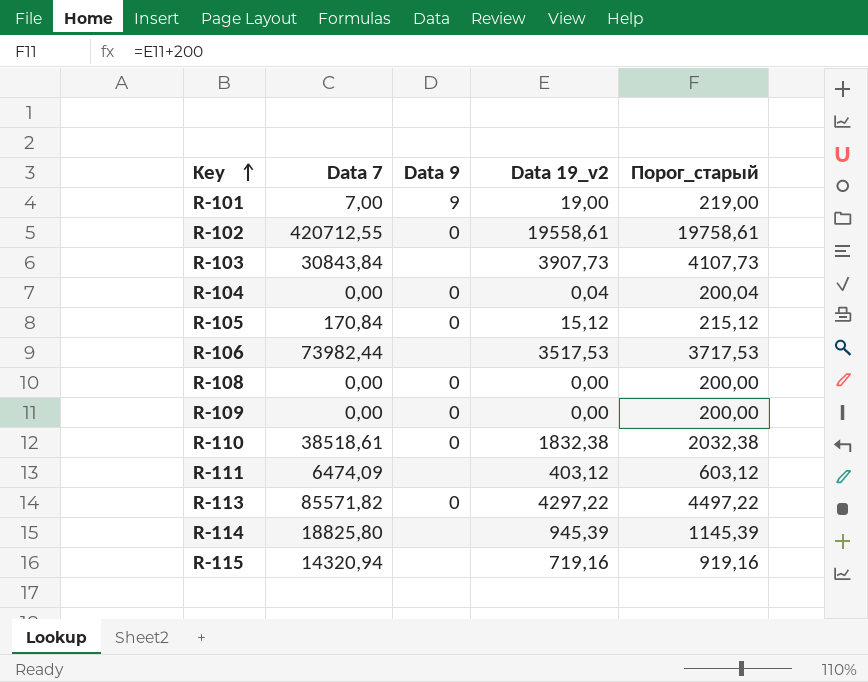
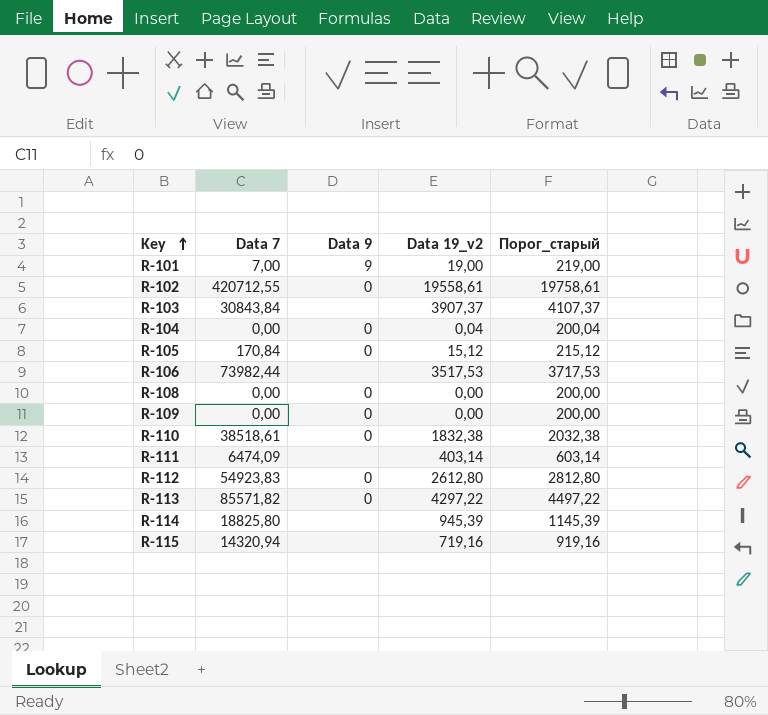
R-103 | Data 19_v2: 3907,73 -> 3907,37
R-103 | Порог_старый: 4107,73 -> 4107,37
R-111 | Data 19_v2: 403,12 -> 403,14
R-111 | Порог_старый: 603,12 -> 603,14
row R-112: none -> 54923,83 | 0 | 2612,80 | 2812,80

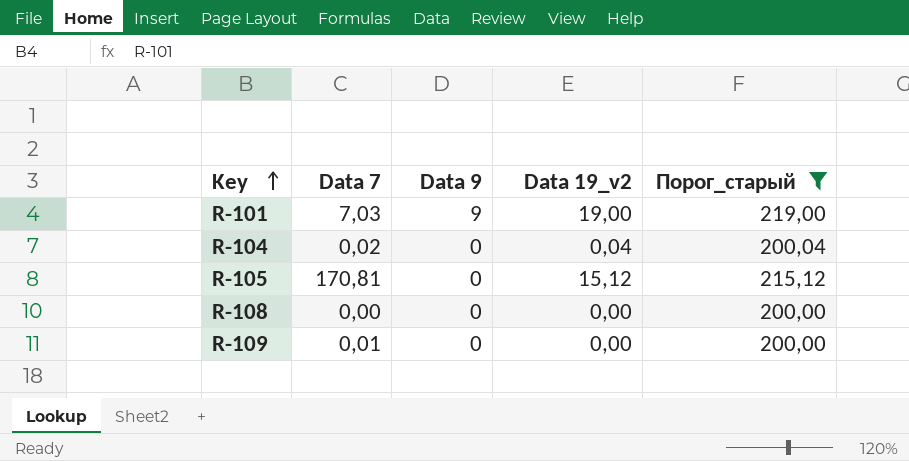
filter: none -> Порог_старый <= 219,00
R-101 | Data 7: 7,00 -> 7,03
R-104 | Data 7: 0,00 -> 0,02
R-105 | Data 7: 170,84 -> 170,81
R-109 | Data 7: 0,00 -> 0,01

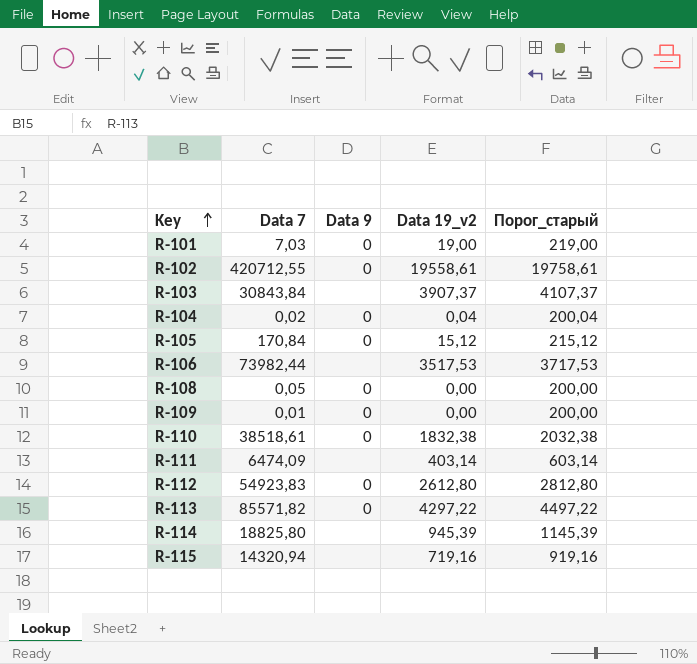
filter: Порог_старый <= 219,00 -> none
R-101 | Data 9: 9 -> 0
R-105 | Data 7: 170,81 -> 170,84
R-108 | Data 7: 0,00 -> 0,05

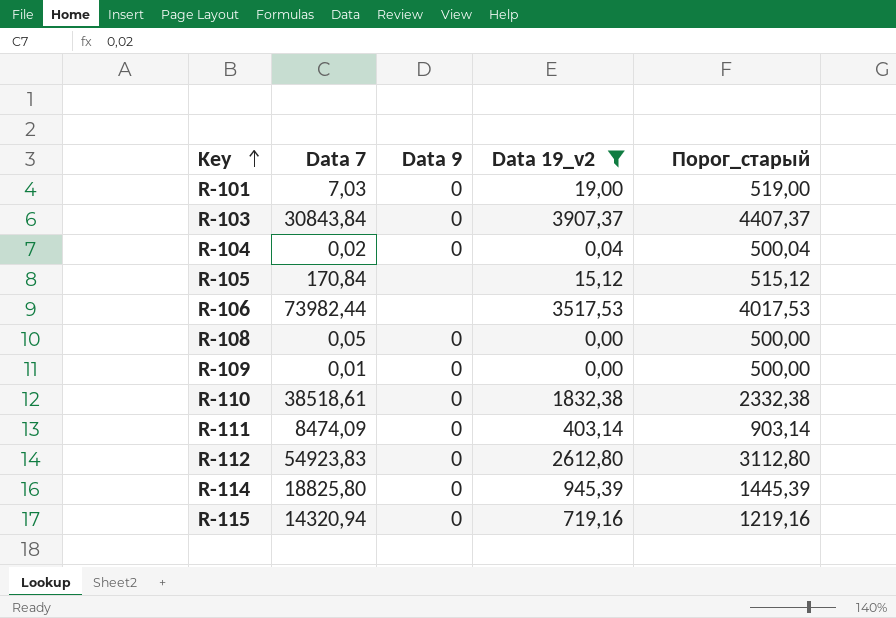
filter: none -> Data 19_v2 <= 3907,37
column Порог_старый | formula: [Data 19_v2] + 200 -> [Data 19_v2] + 500
R-103 | Data 9: none -> 0
R-105 | Data 9: 0 -> none
R-111 | Data 7: 6474,09 -> 8474,09
R-111 | Data 9: none -> 0
R-114 | Data 9: none -> 0
R-115 | Data 9: none -> 0

